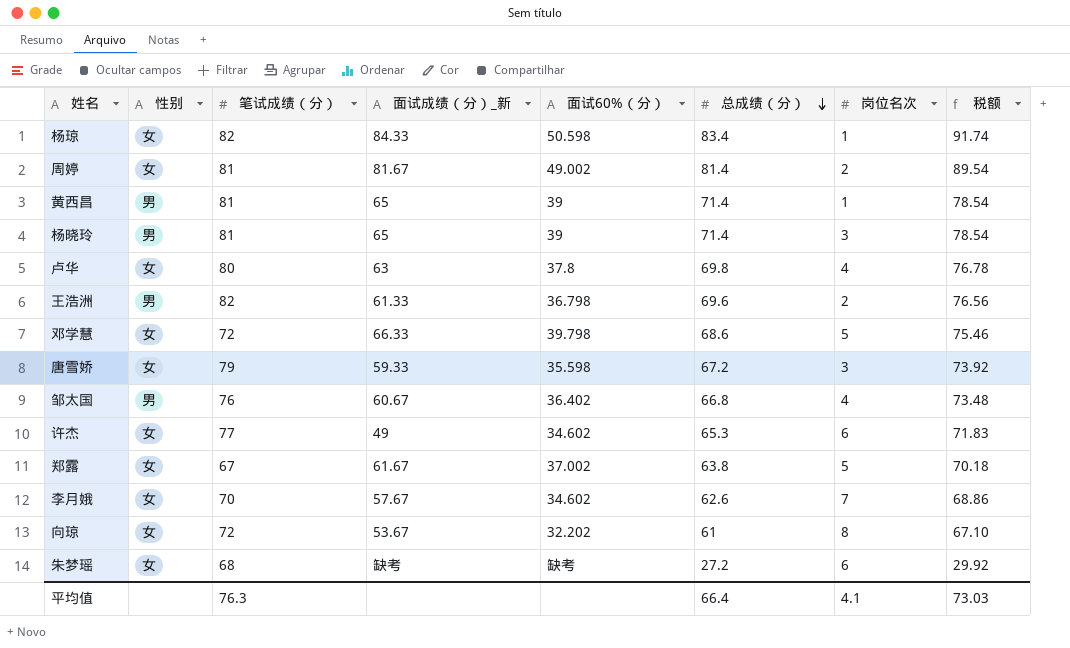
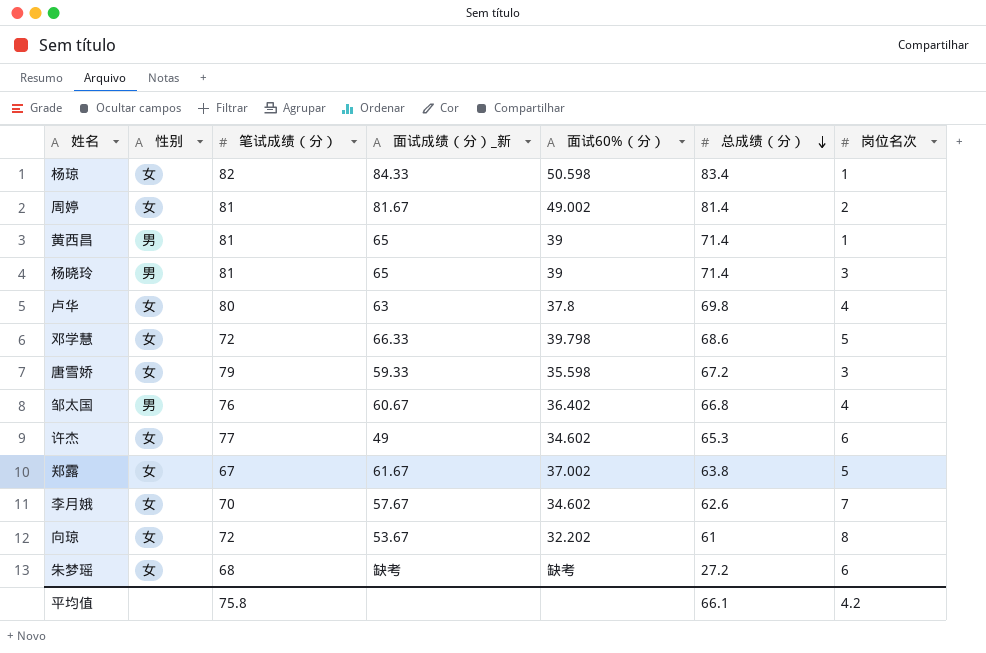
column 税额 | formula: [总成绩（分）] * 1.1 -> none
row 王浩洲: 男 | 82 | 61.33 | 36.798 | 69.6 | 2 | 76.56 -> none
平均值 | 笔试成绩（分）: 76.3 -> 75.8
平均值 | 总成绩（分）: 66.4 -> 66.1
平均值 | 岗位名次: 4.1 -> 4.2

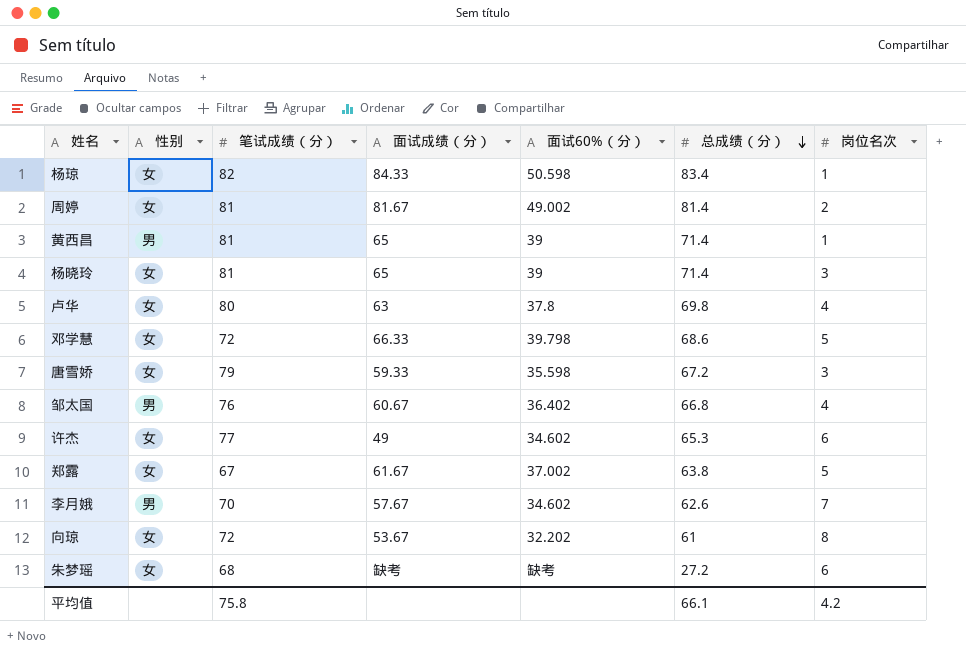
column name: 面试成绩（分）_新 -> 面试成绩（分）
杨晓玲 | 性别: 男 -> 女
李月娥 | 性别: 女 -> 男

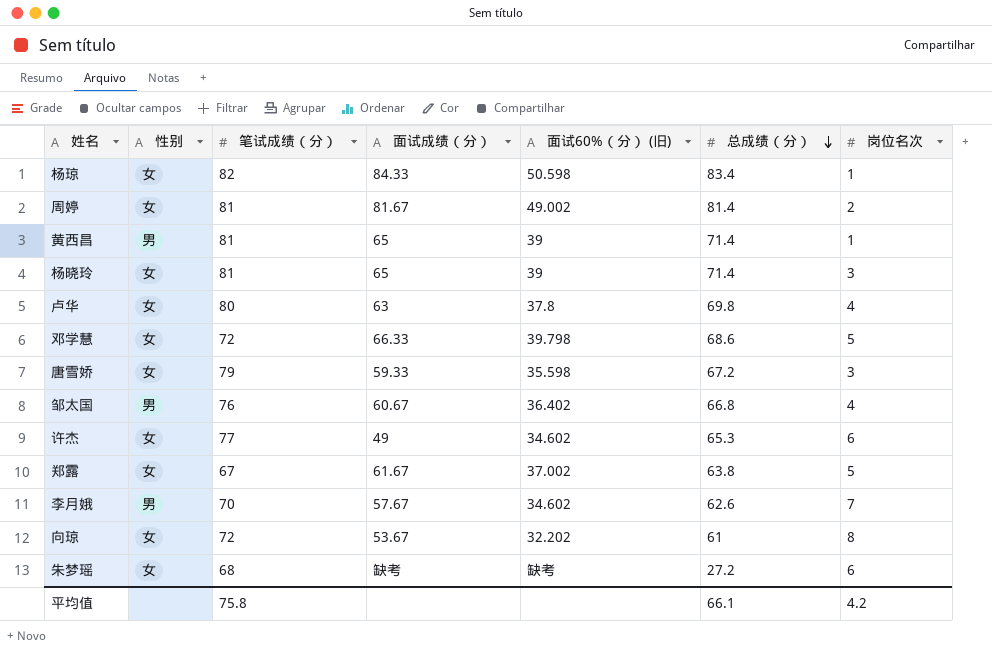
column name: 面试60%（分） -> 面试60%（分） (旧)

